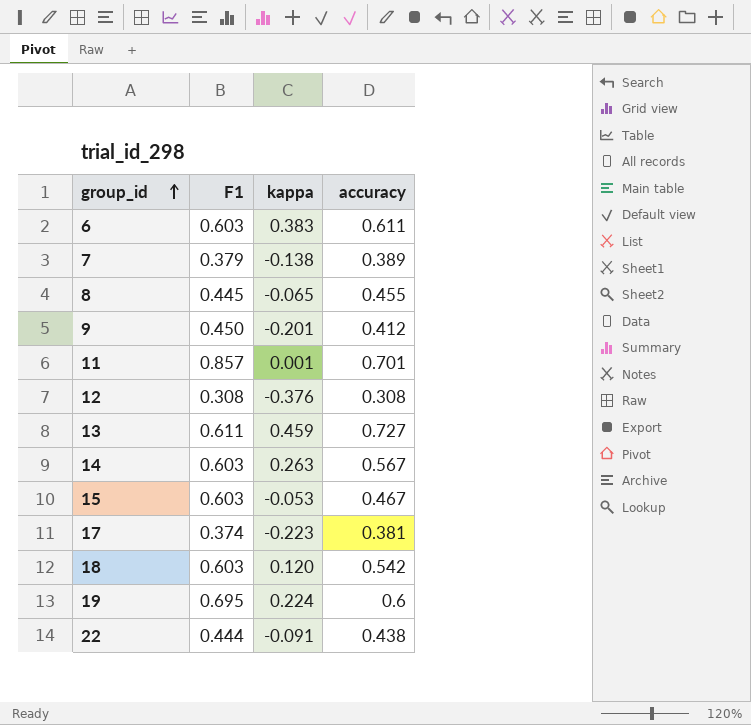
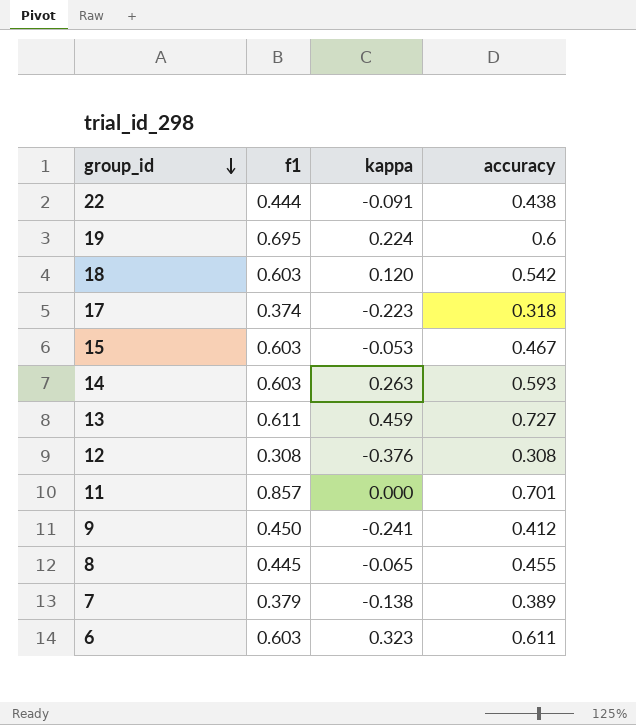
row order: group_id ascending -> group_id descending
column name: F1 -> f1
17 | accuracy: 0.381 -> 0.318
14 | accuracy: 0.567 -> 0.593
11 | kappa: 0.001 -> 0.000
9 | kappa: -0.201 -> -0.241
6 | kappa: 0.383 -> 0.323

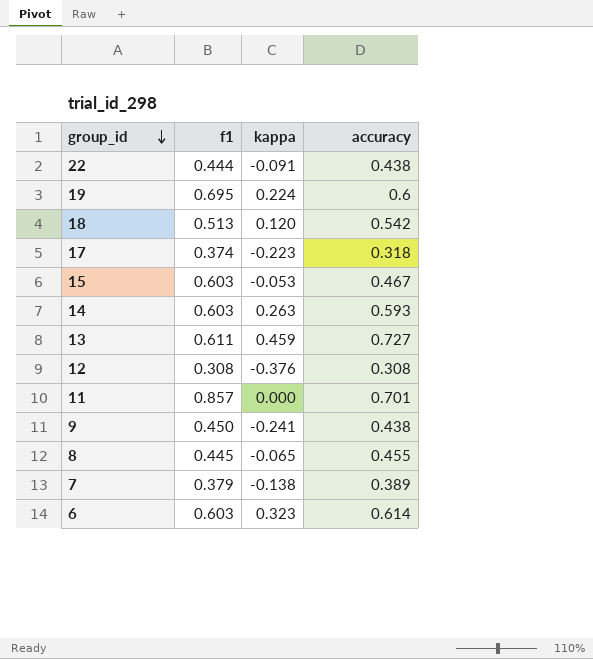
18 | f1: 0.603 -> 0.513
9 | accuracy: 0.412 -> 0.438
6 | accuracy: 0.611 -> 0.614

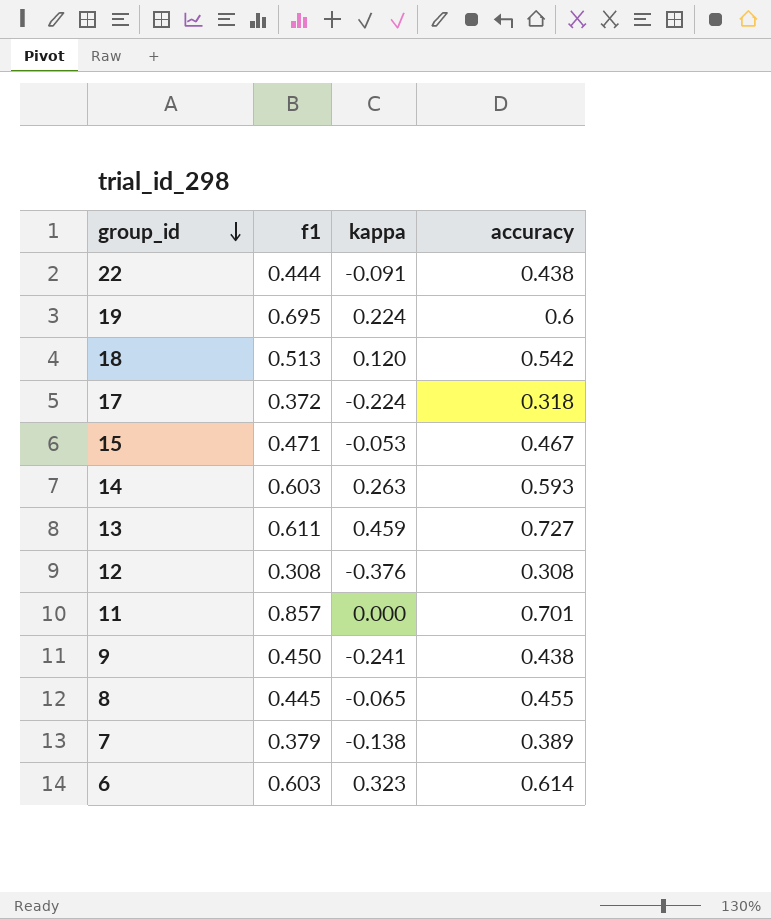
17 | f1: 0.374 -> 0.372
17 | kappa: -0.223 -> -0.224
15 | f1: 0.603 -> 0.471

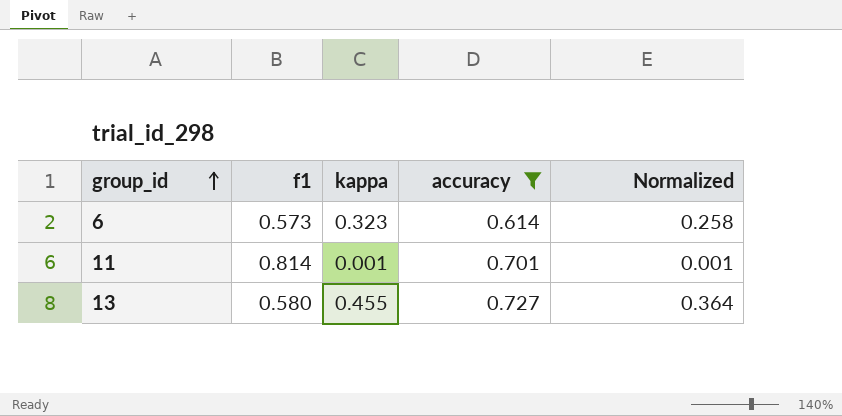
filter: none -> accuracy >= 0.614
row order: group_id descending -> group_id ascending
column Normalized | formula: none -> [kappa] * 0.8
6 | f1: 0.603 -> 0.573
11 | f1: 0.857 -> 0.814
11 | kappa: 0.000 -> 0.001
13 | f1: 0.611 -> 0.580
13 | kappa: 0.459 -> 0.455

